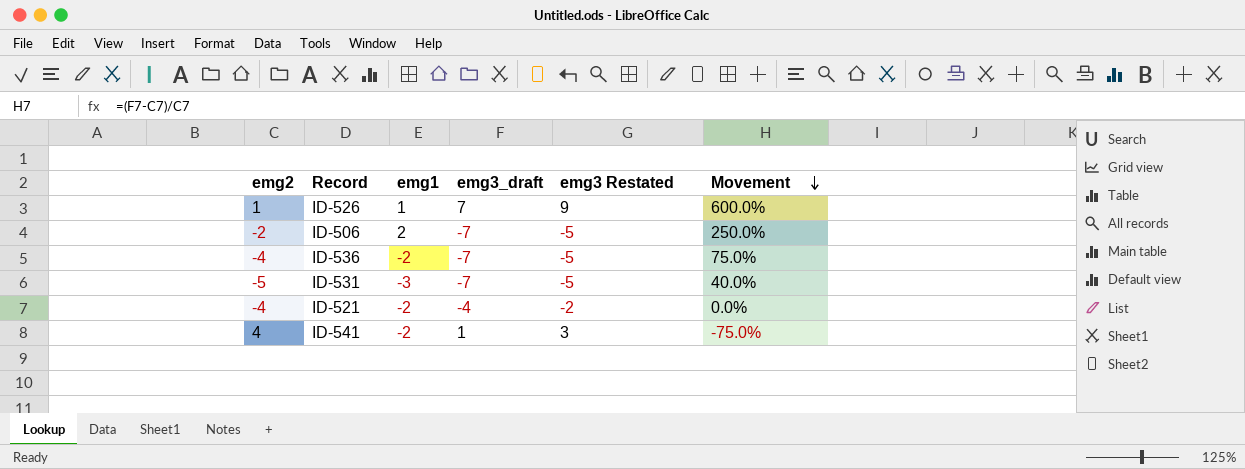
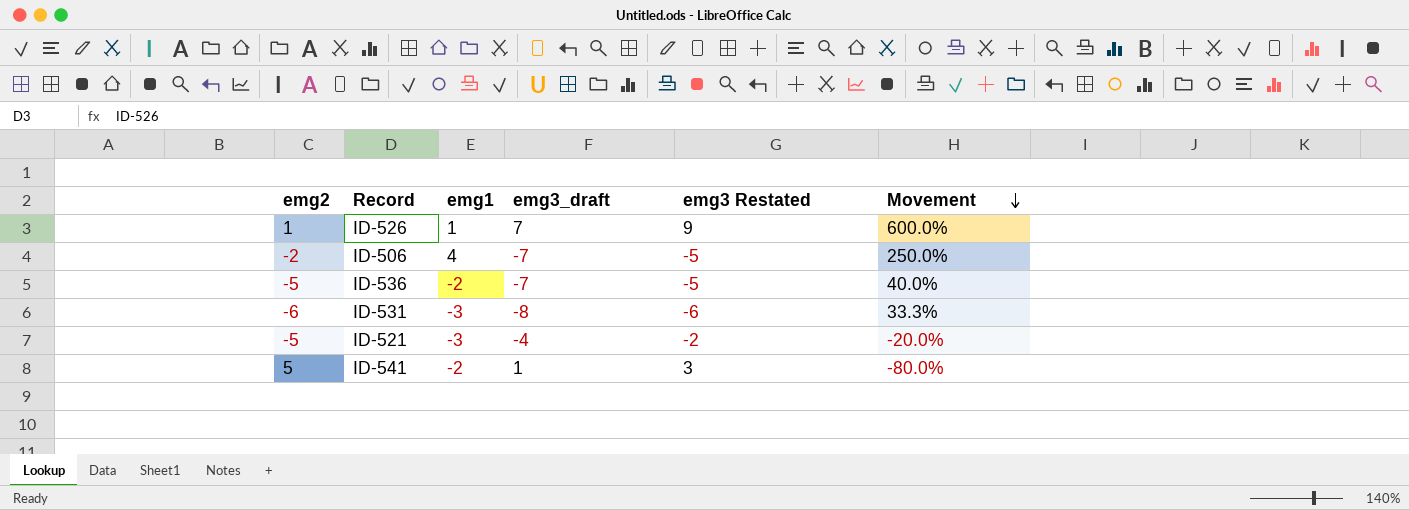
ID-506 | emg1: 2 -> 4
ID-536 | emg2: -4 -> -5
ID-536 | Movement: 75.0% -> 40.0%
ID-531 | emg2: -5 -> -6
ID-531 | emg3_draft: -7 -> -8
ID-531 | emg3 Restated: -5 -> -6
ID-531 | Movement: 40.0% -> 33.3%
ID-521 | emg2: -4 -> -5
ID-521 | emg1: -2 -> -3
ID-521 | Movement: 0.0% -> -20.0%
ID-541 | emg2: 4 -> 5
ID-541 | Movement: -75.0% -> -80.0%

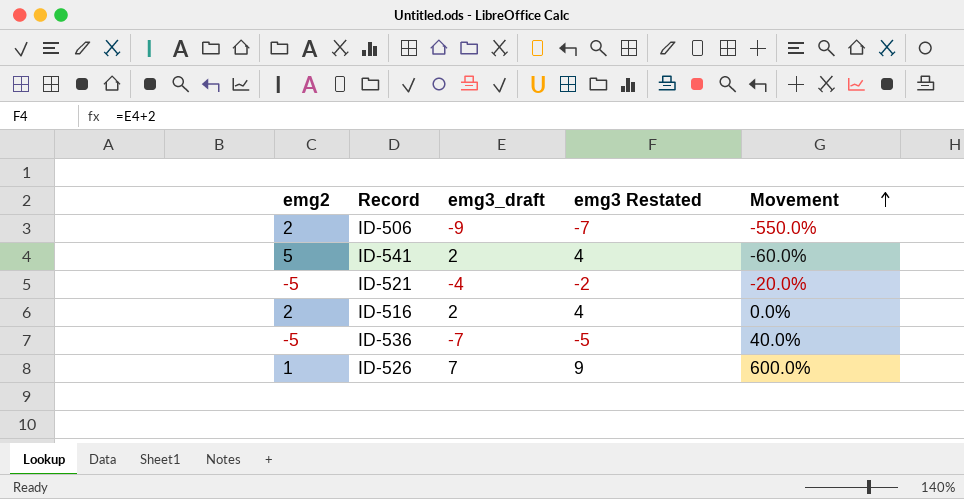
row order: Movement descending -> Movement ascending
column emg1 | position: 3 -> none
row ID-531: -6 | -3 | -8 | -6 | 33.3% -> none
ID-506 | emg2: -2 -> 2
ID-506 | emg3_draft: -7 -> -9
ID-506 | emg3 Restated: -5 -> -7
ID-506 | Movement: 250.0% -> -550.0%
ID-541 | emg3_draft: 1 -> 2
ID-541 | emg3 Restated: 3 -> 4
ID-541 | Movement: -80.0% -> -60.0%
row ID-516: none -> 2 | 2 | 4 | 0.0%

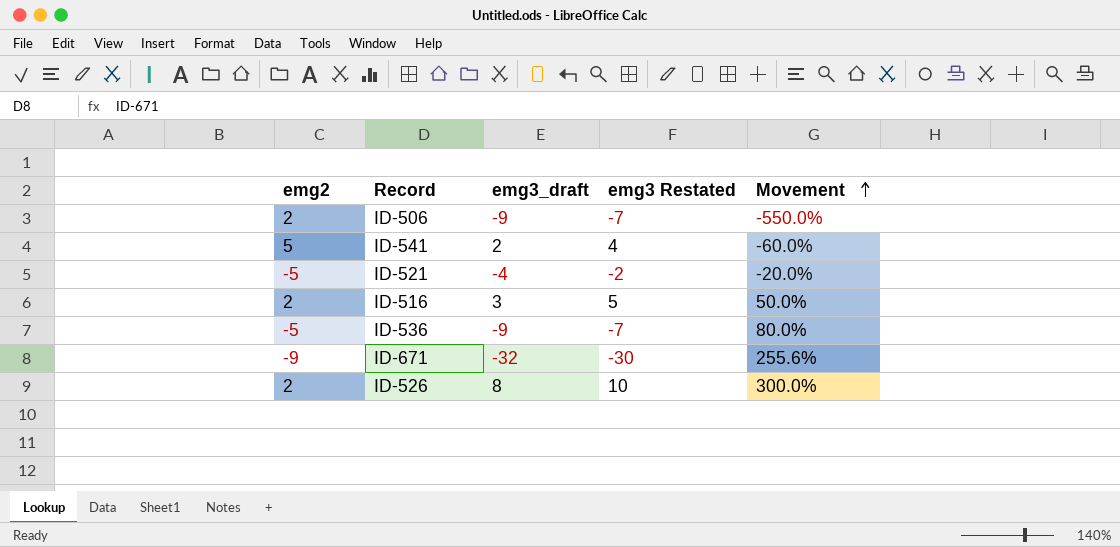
ID-516 | emg3_draft: 2 -> 3
ID-516 | emg3 Restated: 4 -> 5
ID-516 | Movement: 0.0% -> 50.0%
ID-536 | emg3_draft: -7 -> -9
ID-536 | emg3 Restated: -5 -> -7
ID-536 | Movement: 40.0% -> 80.0%
row ID-671: none -> -9 | -32 | -30 | 255.6%
ID-526 | emg2: 1 -> 2
ID-526 | emg3_draft: 7 -> 8
ID-526 | emg3 Restated: 9 -> 10
ID-526 | Movement: 600.0% -> 300.0%

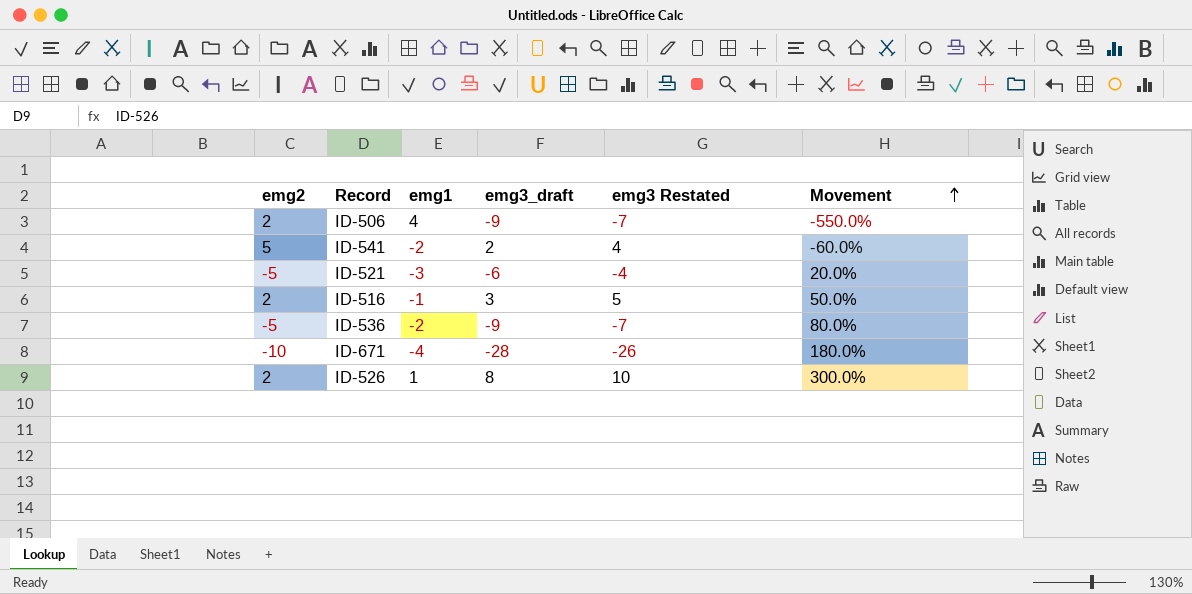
column emg1 | position: none -> 3
ID-521 | emg3_draft: -4 -> -6
ID-521 | emg3 Restated: -2 -> -4
ID-521 | Movement: -20.0% -> 20.0%
ID-671 | emg2: -9 -> -10
ID-671 | emg3_draft: -32 -> -28
ID-671 | emg3 Restated: -30 -> -26
ID-671 | Movement: 255.6% -> 180.0%

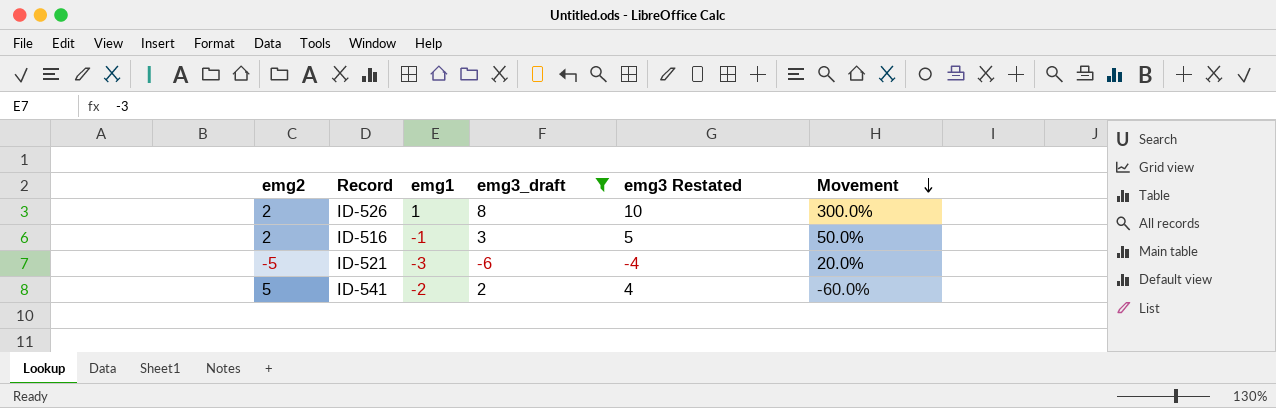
filter: none -> emg3_draft >= -6
row order: Movement ascending -> Movement descending

